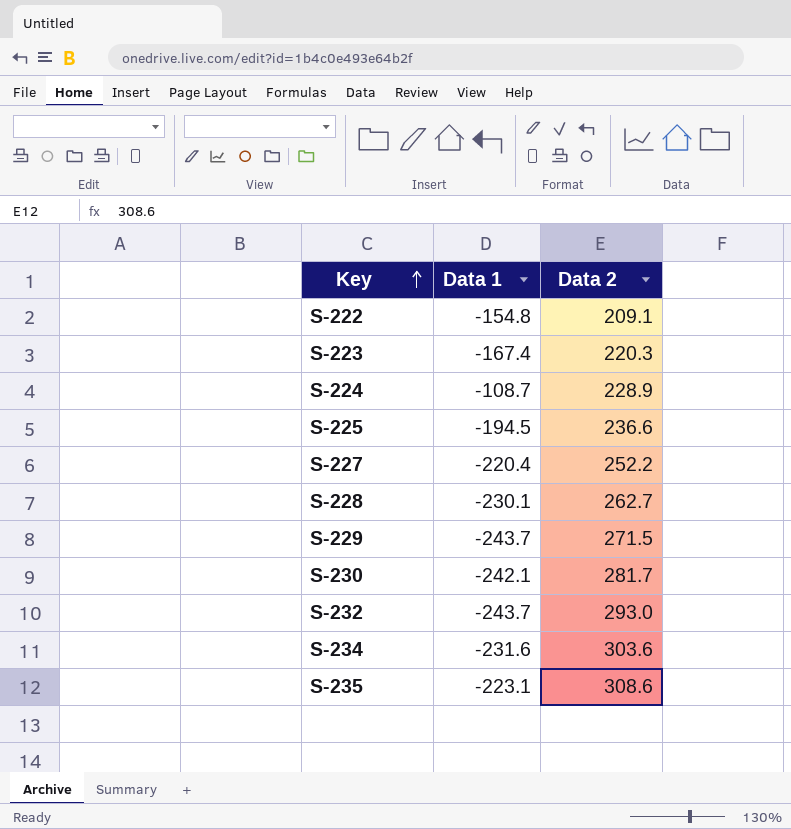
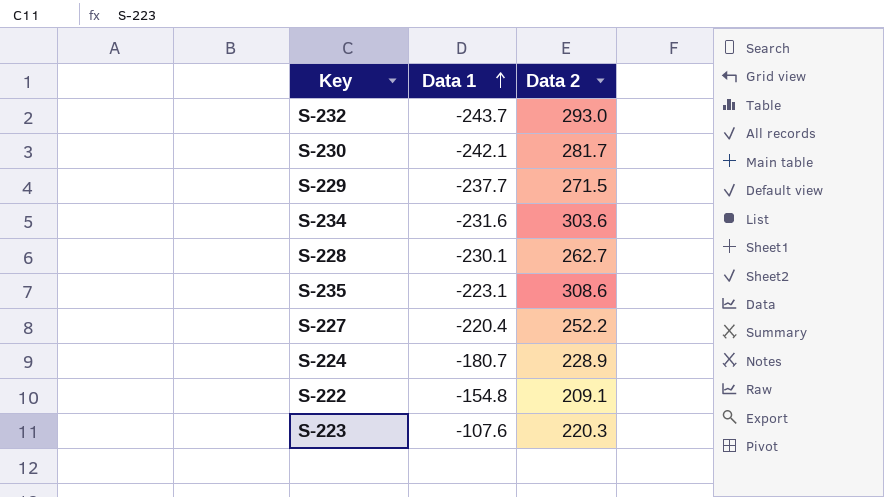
row order: Key ascending -> Data 1 ascending
row S-225: -194.5 | 236.6 -> none
S-229 | Data 1: -243.7 -> -237.7
S-224 | Data 1: -108.7 -> -180.7
S-223 | Data 1: -167.4 -> -107.6

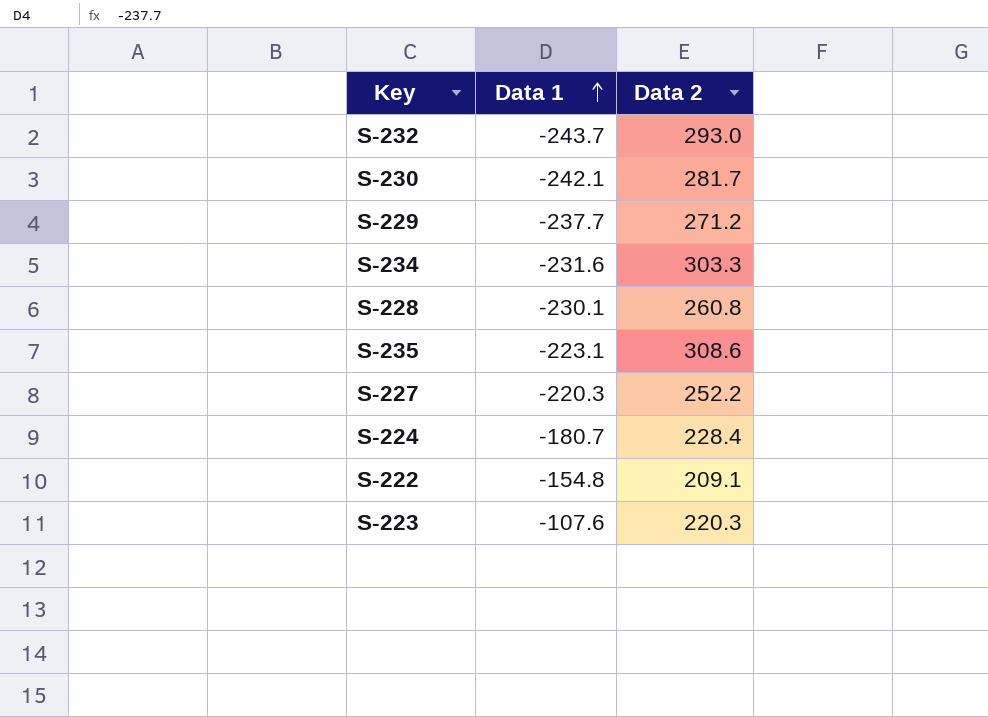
S-229 | Data 2: 271.5 -> 271.2
S-234 | Data 2: 303.6 -> 303.3
S-228 | Data 2: 262.7 -> 260.8
S-227 | Data 1: -220.4 -> -220.3
S-224 | Data 2: 228.9 -> 228.4

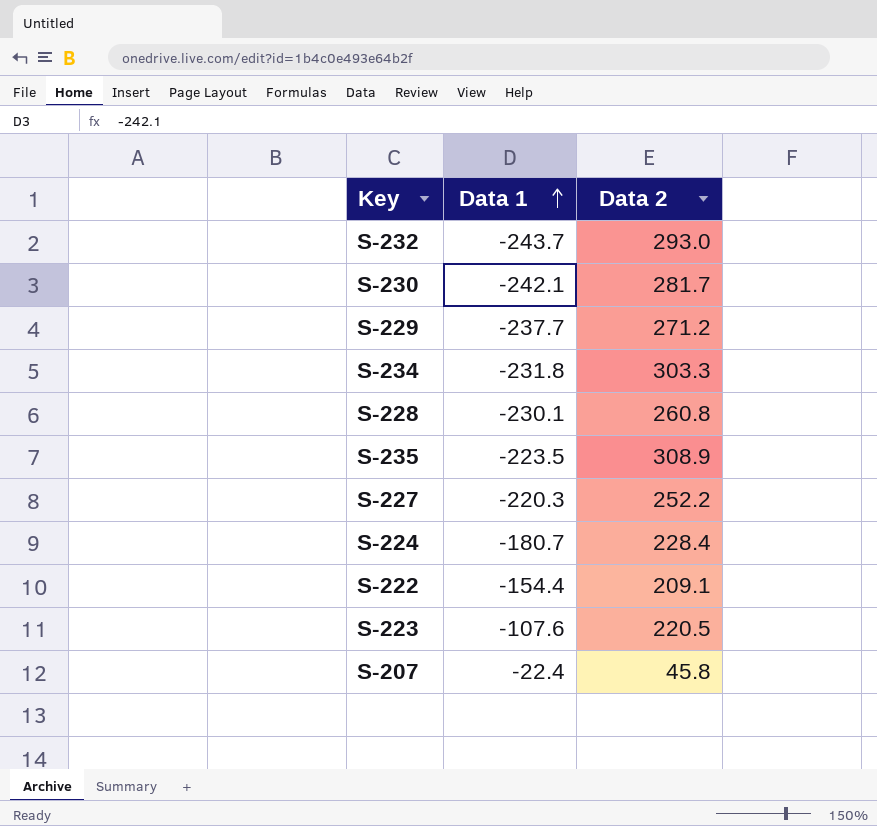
S-234 | Data 1: -231.6 -> -231.8
S-235 | Data 1: -223.1 -> -223.5
S-235 | Data 2: 308.6 -> 308.9
S-222 | Data 1: -154.8 -> -154.4
S-223 | Data 2: 220.3 -> 220.5
row S-207: none -> -22.4 | 45.8

